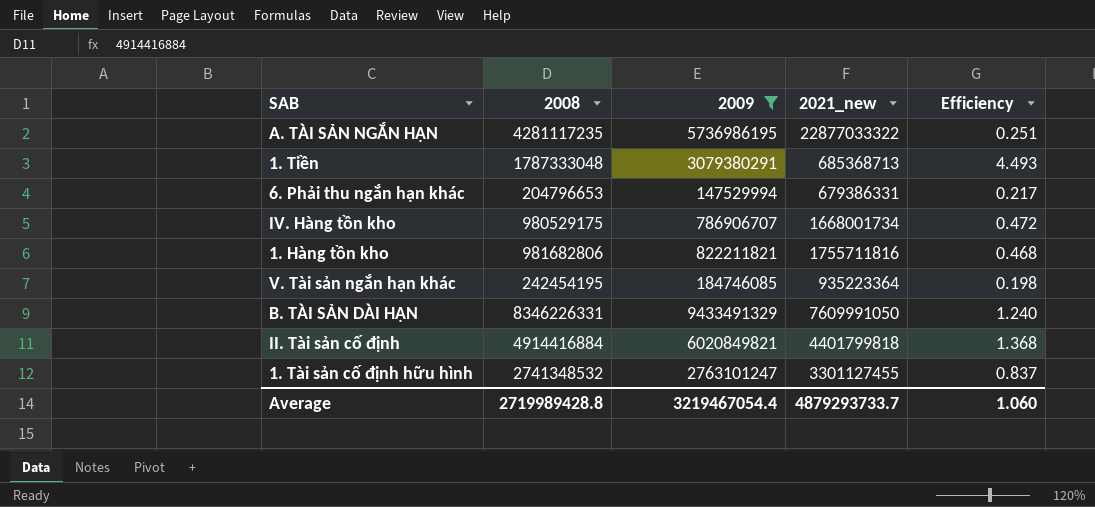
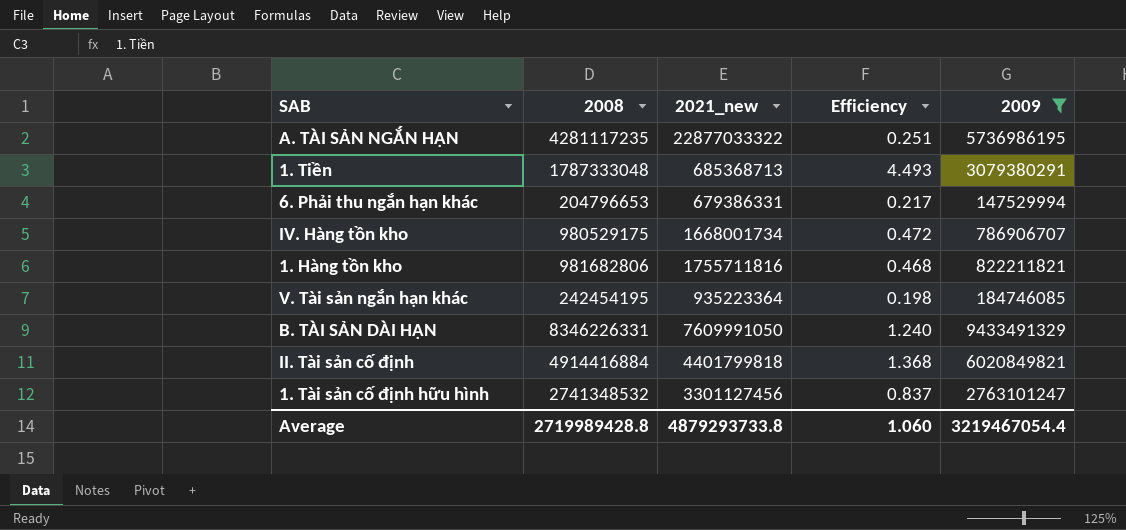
column 2009 | position: 3 -> 5
1. Tài sản cố định hữu hình | 2021_new: 3301127455 -> 3301127456
Average | 2021_new: 4879293733.7 -> 4879293733.8

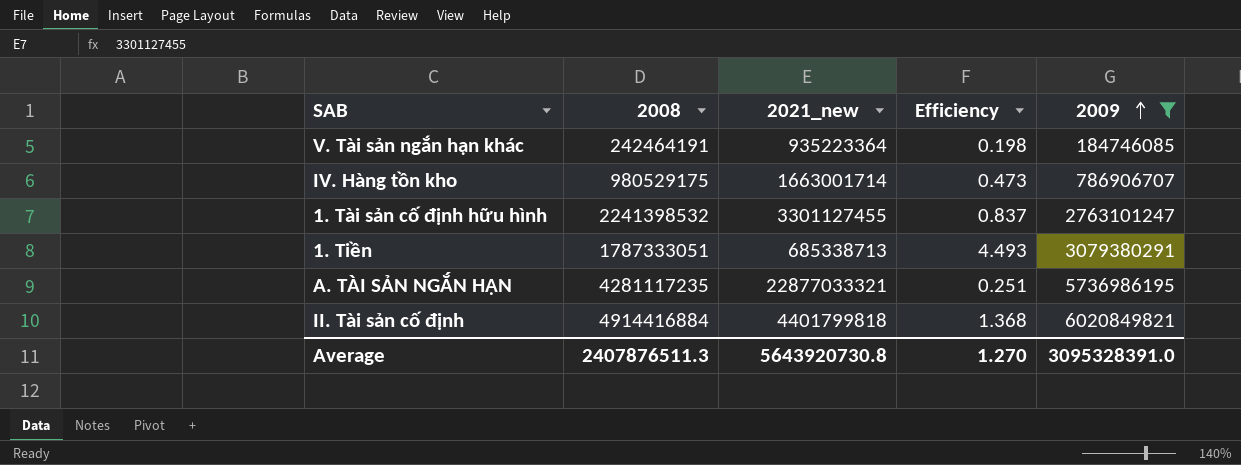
row order: none -> 2009 ascending
row 6. Phải thu ngắn hạn khác: 204796653 | 679386331 | 0.217 | 147529994 -> none
row 1. Hàng tồn kho: 981682806 | 1755711816 | 0.468 | 822211821 -> none
row B. TÀI SẢN DÀI HẠN: 8346226331 | 7609991050 | 1.240 | 9433491329 -> none
V. Tài sản ngắn hạn khác | 2008: 242454195 -> 242464191
IV. Hàng tồn kho | 2021_new: 1668001734 -> 1663001714
IV. Hàng tồn kho | Efficiency: 0.472 -> 0.473
1. Tài sản cố định hữu hình | 2008: 2741348532 -> 2241398532
1. Tài sản cố định hữu hình | 2021_new: 3301127456 -> 3301127455
1. Tiền | 2008: 1787333048 -> 1787333051
1. Tiền | 2021_new: 685368713 -> 685338713
A. TÀI SẢN NGẮN HẠN | 2021_new: 22877033322 -> 22877033321
Average | 2008: 2719989428.8 -> 2407876511.3
Average | 2021_new: 4879293733.8 -> 5643920730.8
Average | Efficiency: 1.060 -> 1.270
Average | 2009: 3219467054.4 -> 3095328391.0

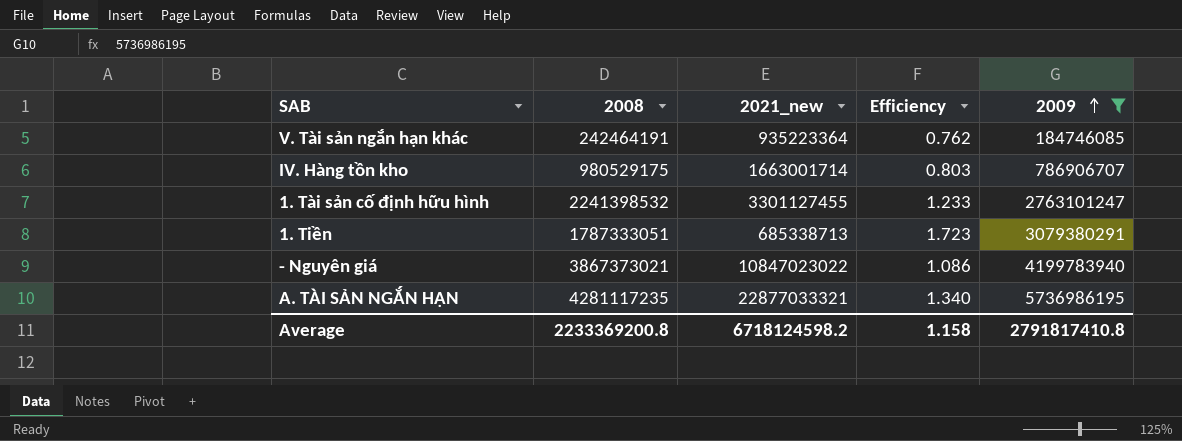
column Efficiency | formula: [2009] / [2021_new] -> [2009] / [2008]
row II. Tài sản cố định: 4914416884 | 4401799818 | 1.368 | 6020849821 -> none
row - Nguyên giá: none -> 3867373021 | 10847023022 | 1.086 | 4199783940
Average | 2008: 2407876511.3 -> 2233369200.8
Average | 2021_new: 5643920730.8 -> 6718124598.2
Average | Efficiency: 1.270 -> 1.158
Average | 2009: 3095328391.0 -> 2791817410.8

